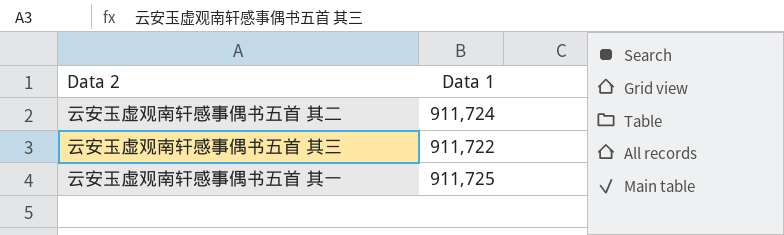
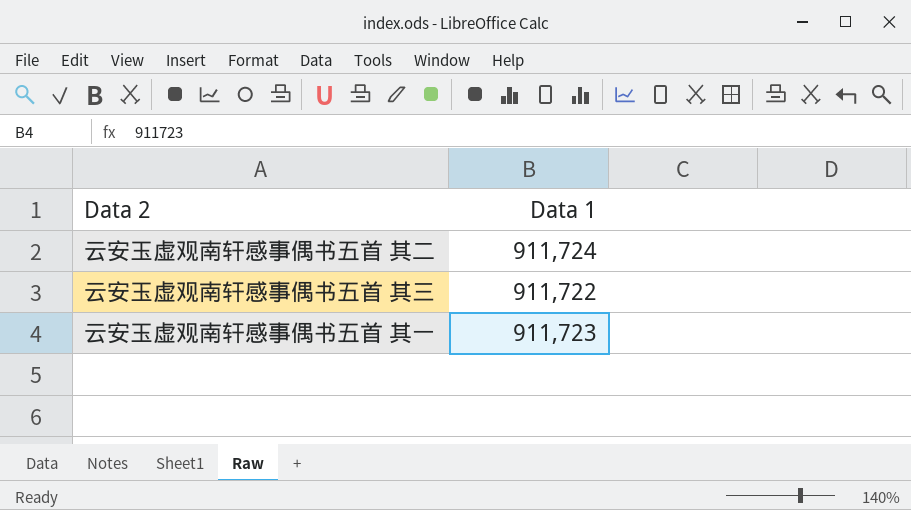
云安玉虚观南轩感事偶书五首 其一 | Data 1: 911,725 -> 911,723

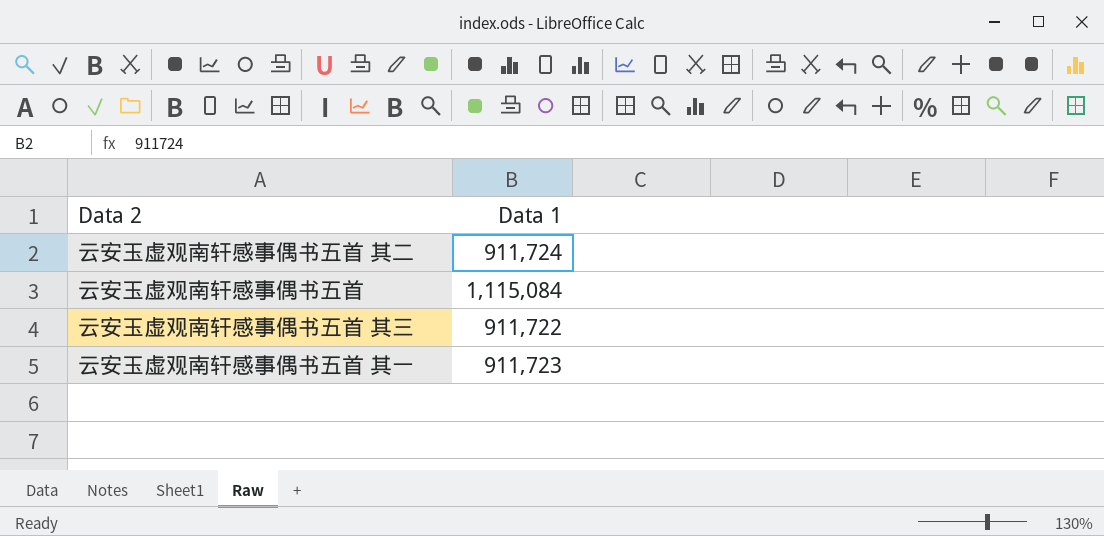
row 云安玉虚观南轩感事偶书五首: none -> 1,115,084

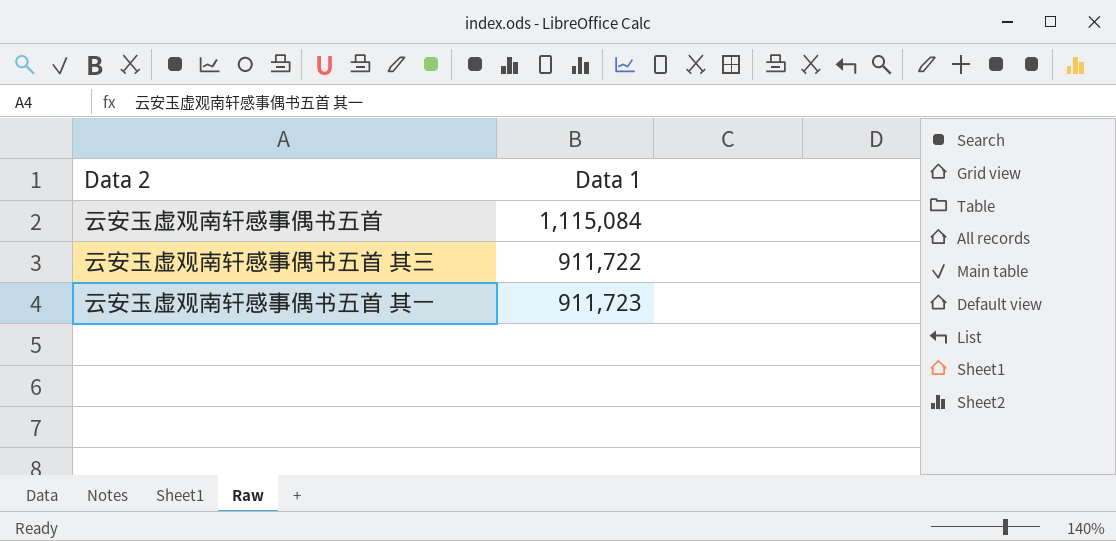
row 云安玉虚观南轩感事偶书五首 其二: 911,724 -> none

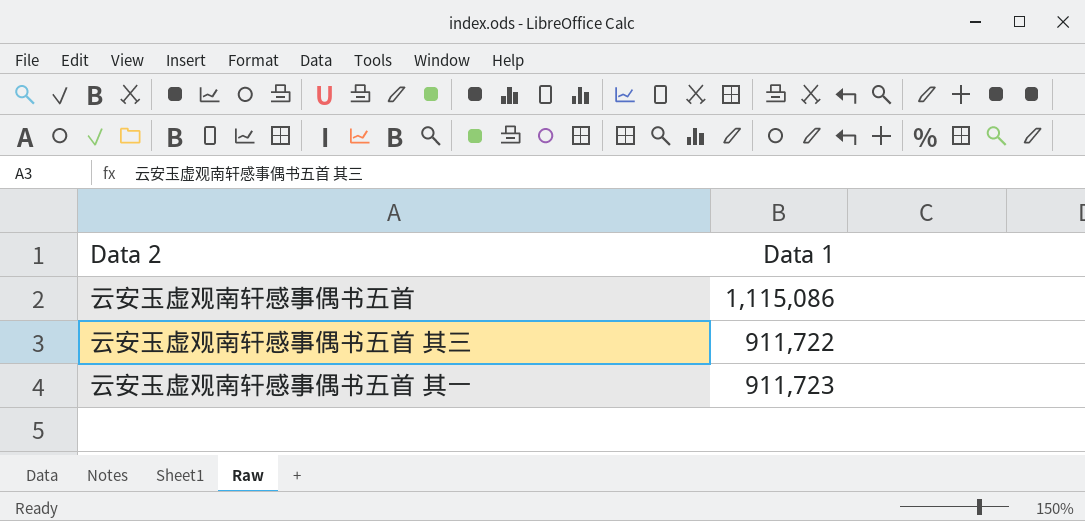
云安玉虚观南轩感事偶书五首 | Data 1: 1,115,084 -> 1,115,086

